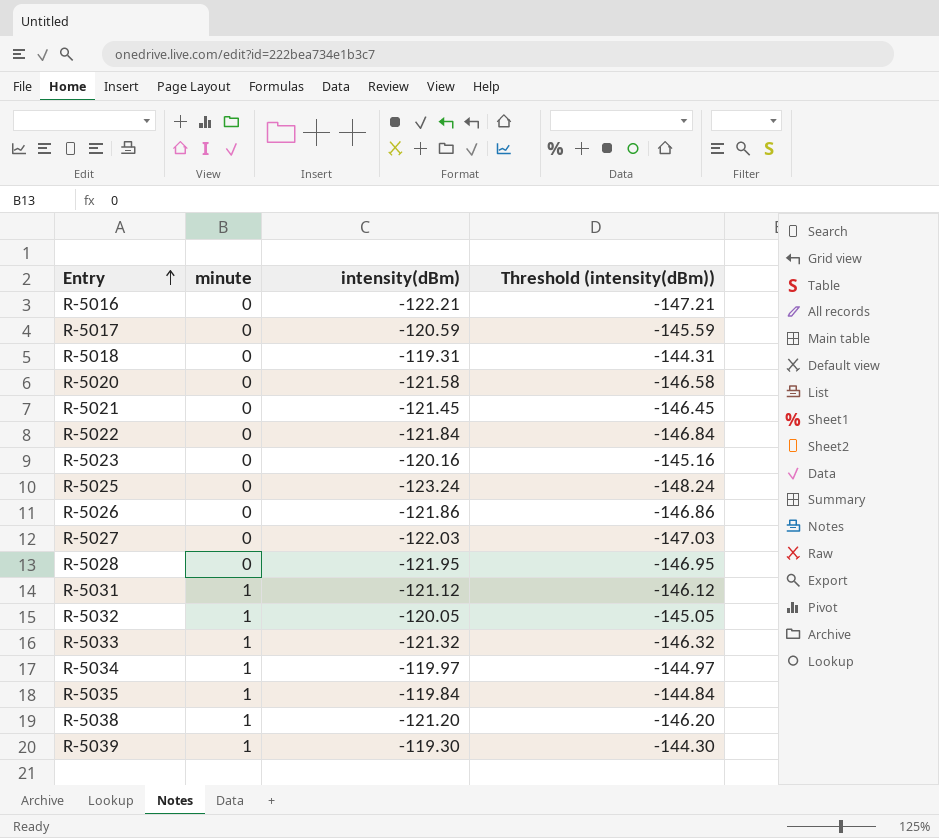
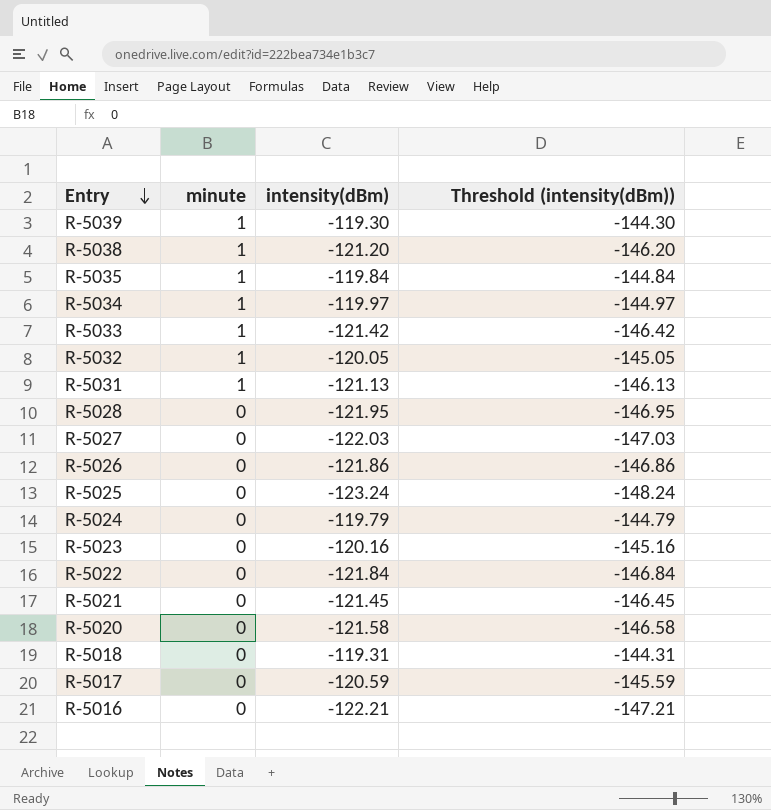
row order: Entry ascending -> Entry descending
R-5033 | intensity(dBm): -121.32 -> -121.42
R-5033 | Threshold (intensity(dBm)): -146.32 -> -146.42
R-5031 | intensity(dBm): -121.12 -> -121.13
R-5031 | Threshold (intensity(dBm)): -146.12 -> -146.13
row R-5024: none -> 0 | -119.79 | -144.79

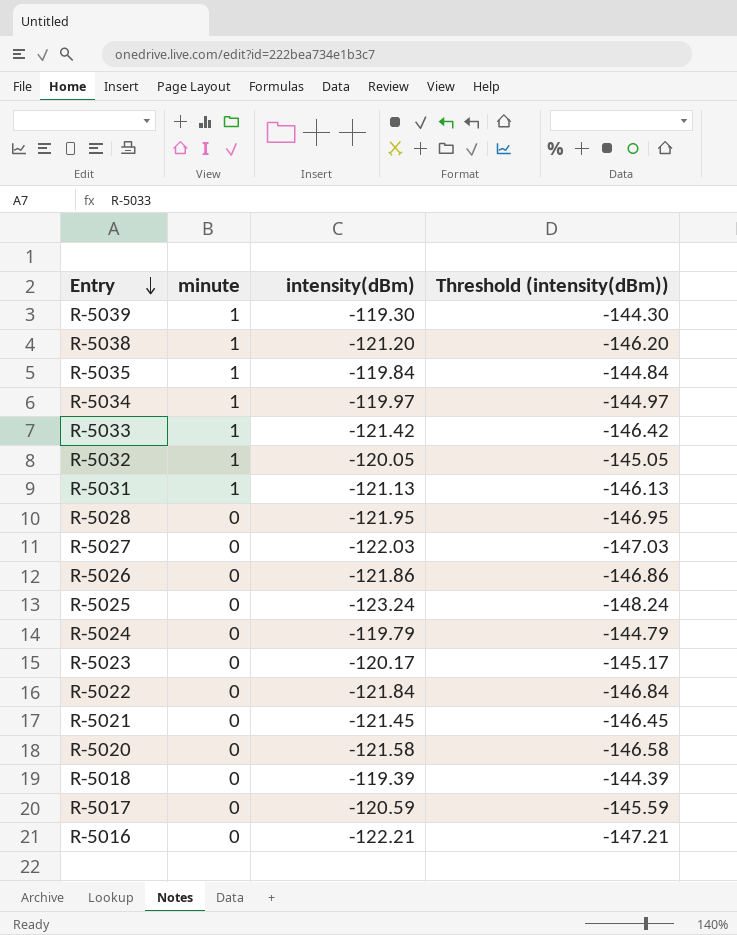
R-5023 | intensity(dBm): -120.16 -> -120.17
R-5023 | Threshold (intensity(dBm)): -145.16 -> -145.17
R-5018 | intensity(dBm): -119.31 -> -119.39
R-5018 | Threshold (intensity(dBm)): -144.31 -> -144.39

